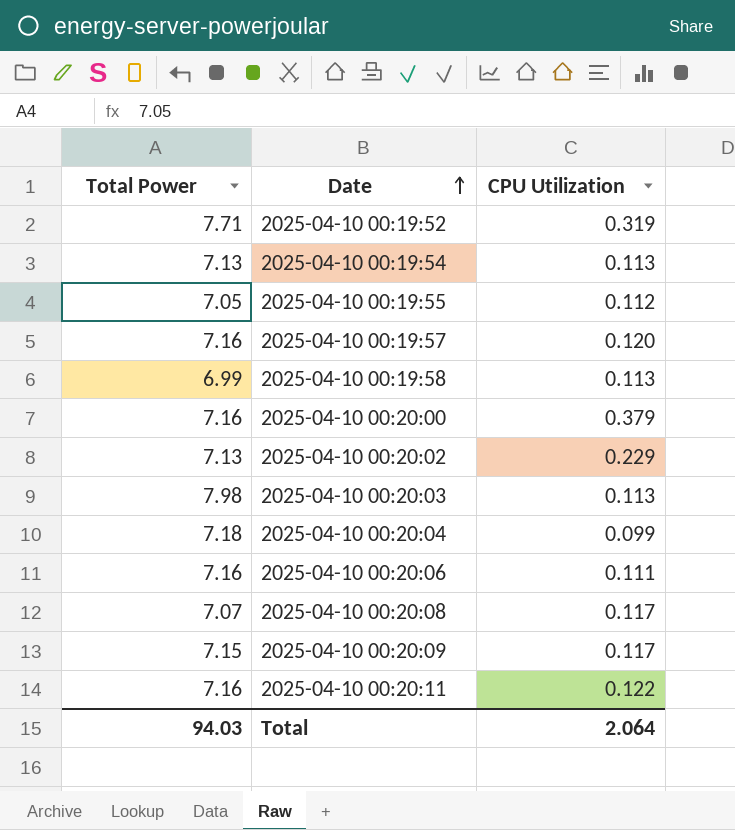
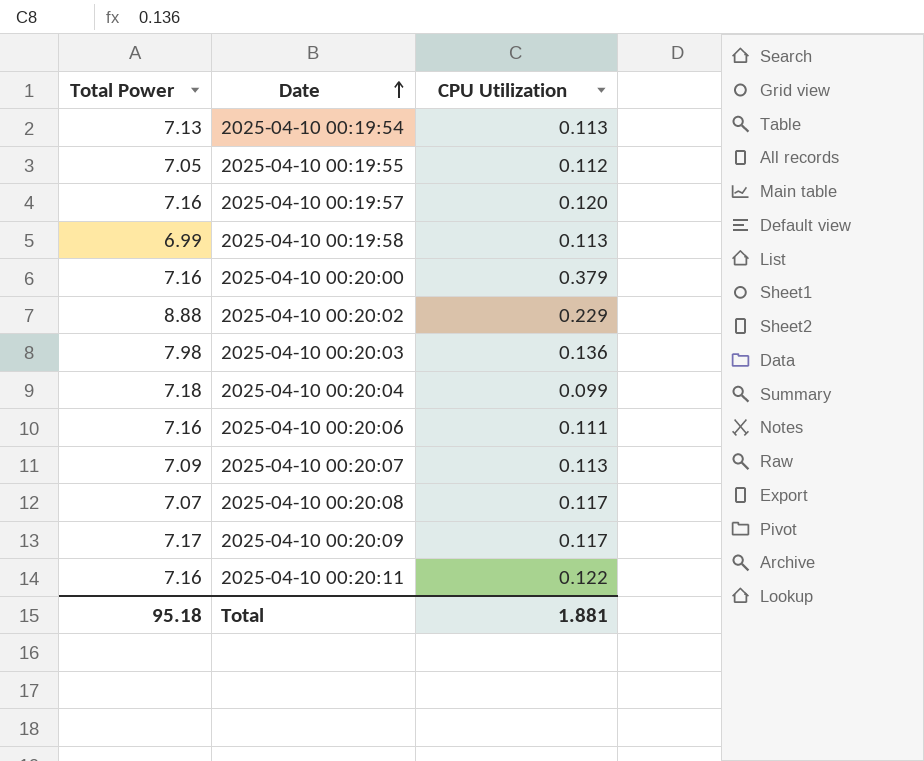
row 2025-04-10 00:19:52: 7.71 | 0.319 -> none
2025-04-10 00:20:02 | Total Power: 7.13 -> 8.88
2025-04-10 00:20:03 | CPU Utilization: 0.113 -> 0.136
row 2025-04-10 00:20:07: none -> 7.09 | 0.113
2025-04-10 00:20:09 | Total Power: 7.15 -> 7.17
Total | Total Power: 94.03 -> 95.18
Total | CPU Utilization: 2.064 -> 1.881

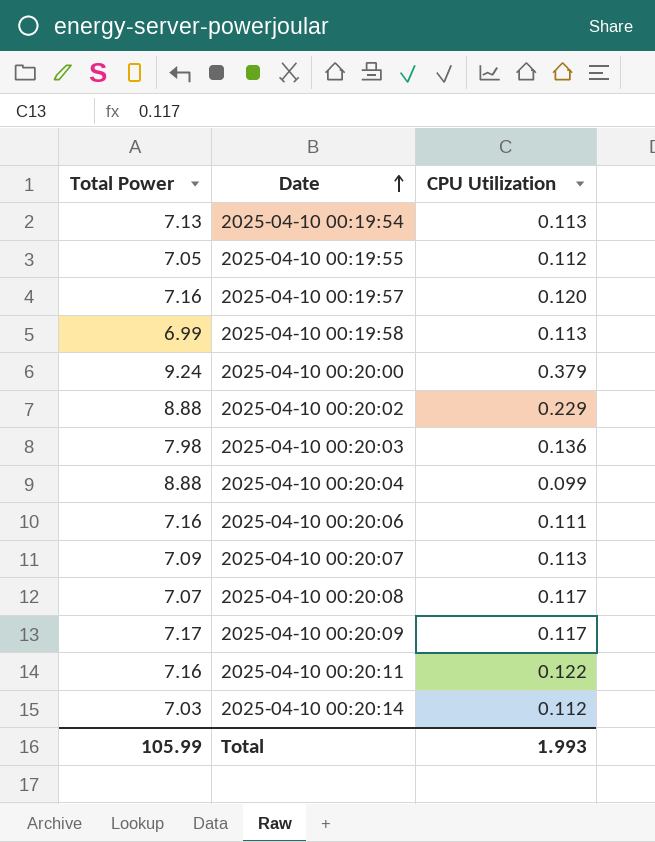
2025-04-10 00:20:00 | Total Power: 7.16 -> 9.24
2025-04-10 00:20:04 | Total Power: 7.18 -> 8.88
row 2025-04-10 00:20:14: none -> 7.03 | 0.112
Total | Total Power: 95.18 -> 105.99
Total | CPU Utilization: 1.881 -> 1.993

